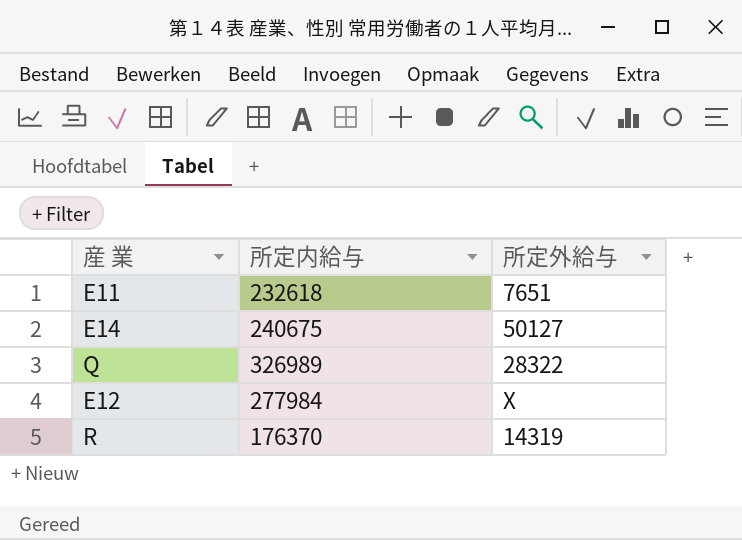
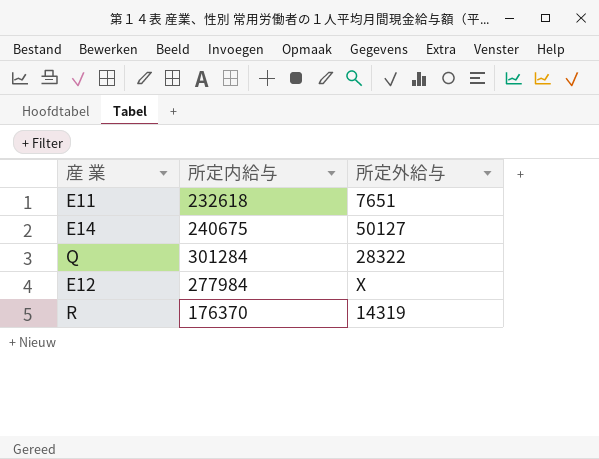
Q | 所定内給与: 326989 -> 301284

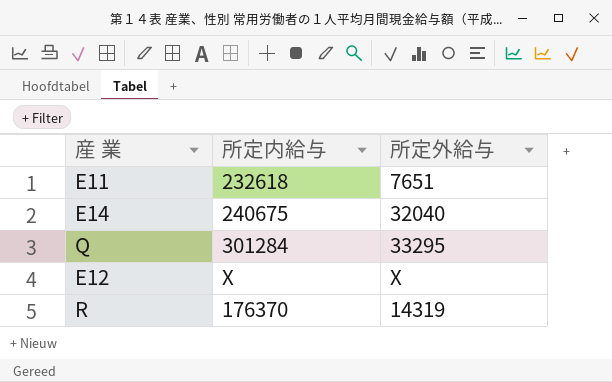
E14 | 所定外給与: 50127 -> 32040
Q | 所定外給与: 28322 -> 33295
E12 | 所定内給与: 277984 -> X

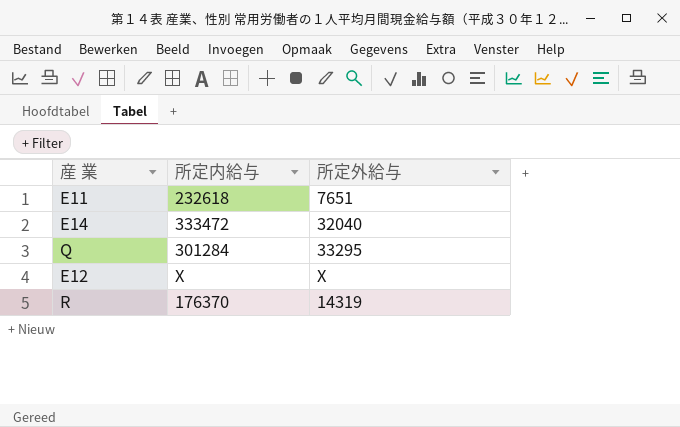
E14 | 所定内給与: 240675 -> 333472

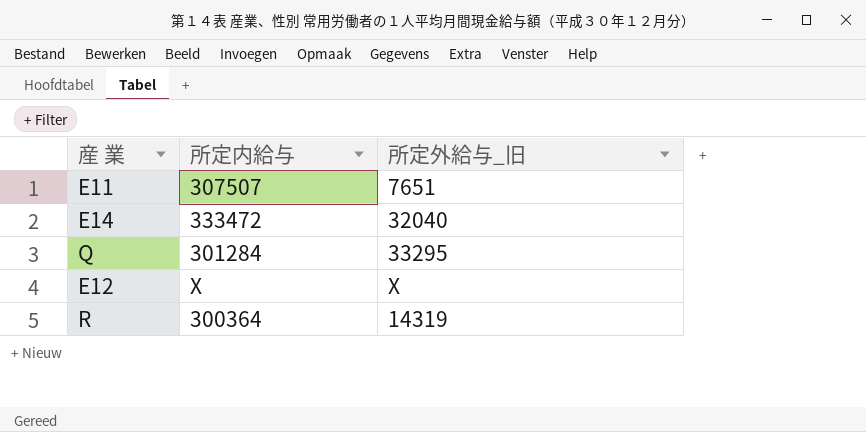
column name: 所定外給与 -> 所定外給与_旧
E11 | 所定内給与: 232618 -> 307507
R | 所定内給与: 176370 -> 300364

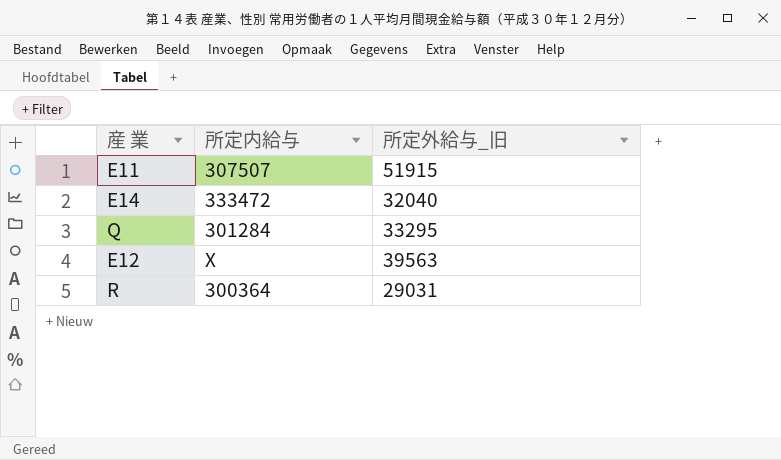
E11 | 所定外給与_旧: 7651 -> 51915
E12 | 所定外給与_旧: X -> 39563
R | 所定外給与_旧: 14319 -> 29031

